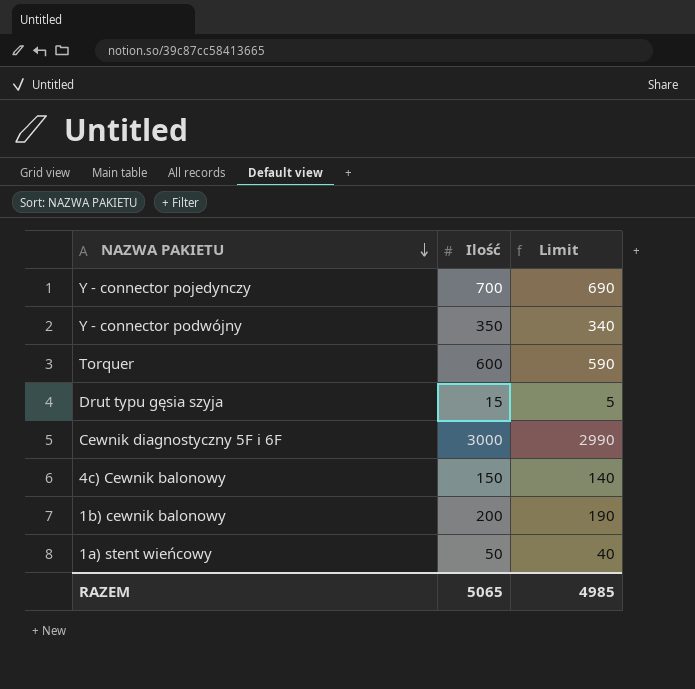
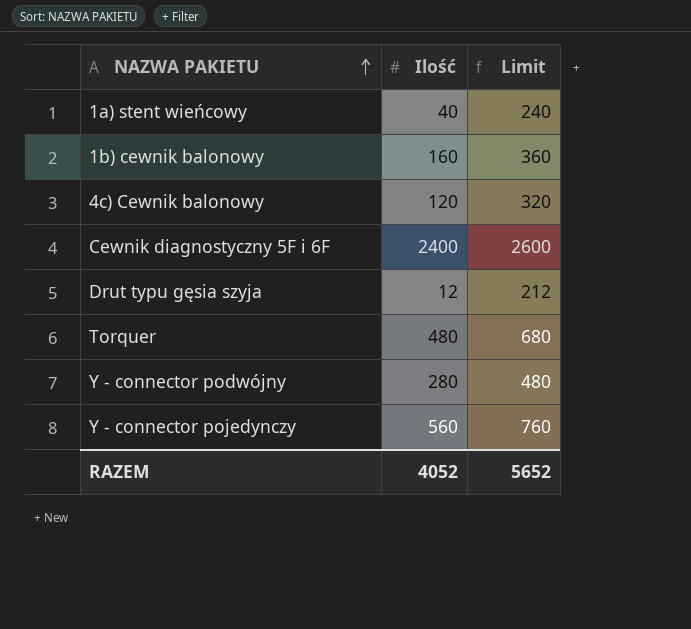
row order: NAZWA PAKIETU descending -> NAZWA PAKIETU ascending
column Limit | formula: [Ilość] - 10 -> [Ilość] + 200
1a) stent wieńcowy | Ilość: 50 -> 40
1b) cewnik balonowy | Ilość: 200 -> 160
4c) Cewnik balonowy | Ilość: 150 -> 120
Cewnik diagnostyczny 5F i 6F | Ilość: 3000 -> 2400
Drut typu gęsia szyja | Ilość: 15 -> 12
Torquer | Ilość: 600 -> 480
Y - connector podwójny | Ilość: 350 -> 280
Y - connector pojedynczy | Ilość: 700 -> 560
RAZEM | Ilość: 5065 -> 4052
RAZEM | Limit: 4985 -> 5652

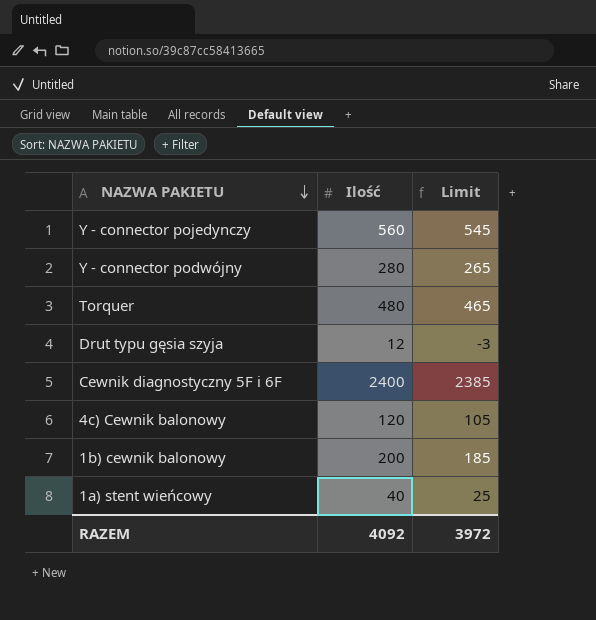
row order: NAZWA PAKIETU ascending -> NAZWA PAKIETU descending
column Limit | formula: [Ilość] + 200 -> [Ilość] - 15
1b) cewnik balonowy | Ilość: 160 -> 200
RAZEM | Ilość: 4052 -> 4092
RAZEM | Limit: 5652 -> 3972

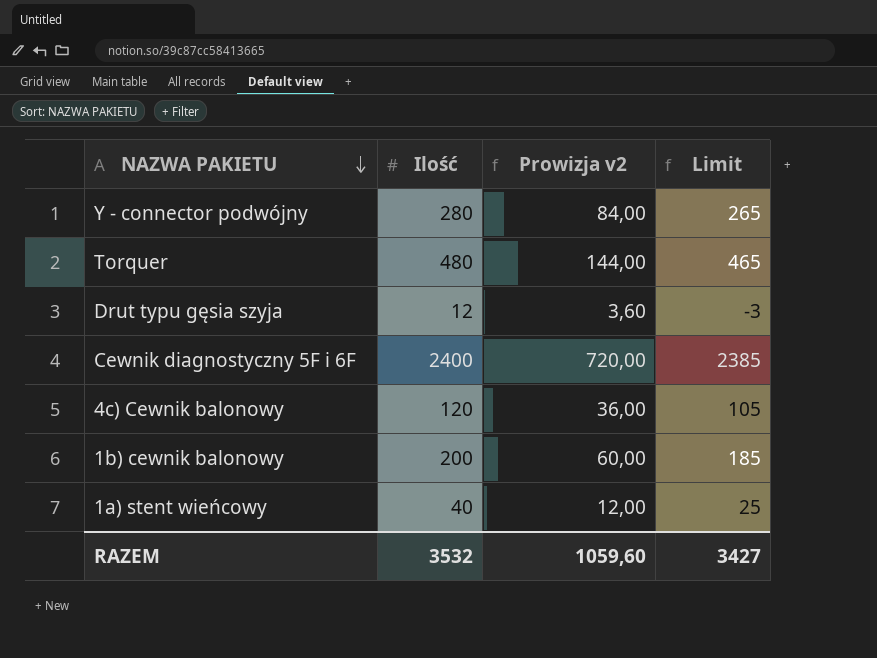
column Prowizja v2 | formula: none -> [Ilość] * 0,3
row Y - connector pojedynczy: 560 | 545 -> none
RAZEM | Ilość: 4092 -> 3532
RAZEM | Limit: 3972 -> 3427

